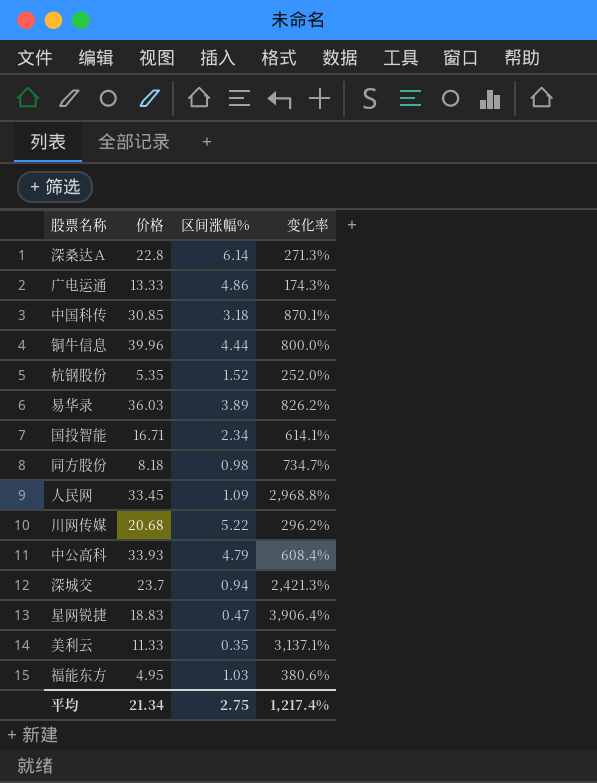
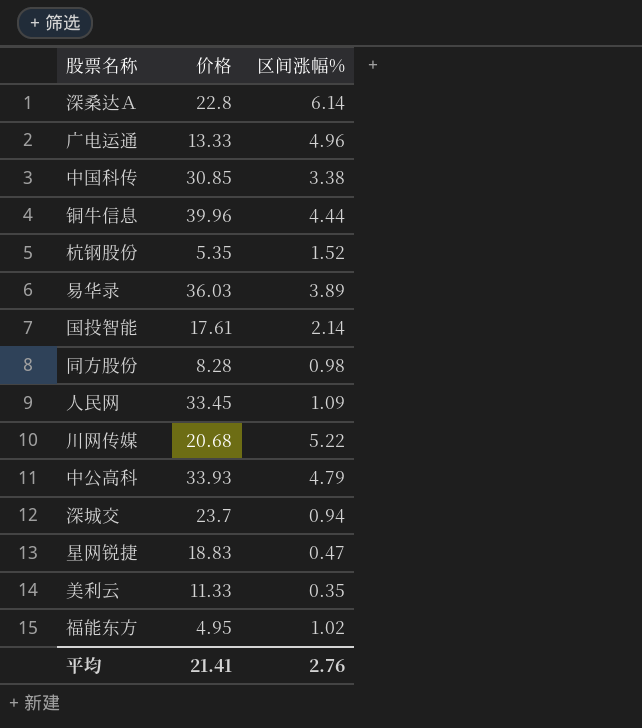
column 变化率 | formula: ([价格] - [区间涨幅%]) / [区间涨幅%] -> none
广电运通 | 区间涨幅%: 4.86 -> 4.96
中国科传 | 区间涨幅%: 3.18 -> 3.38
国投智能 | 价格: 16.71 -> 17.61
国投智能 | 区间涨幅%: 2.34 -> 2.14
同方股份 | 价格: 8.18 -> 8.28
福能东方 | 区间涨幅%: 1.03 -> 1.02
平均 | 价格: 21.34 -> 21.41
平均 | 区间涨幅%: 2.75 -> 2.76

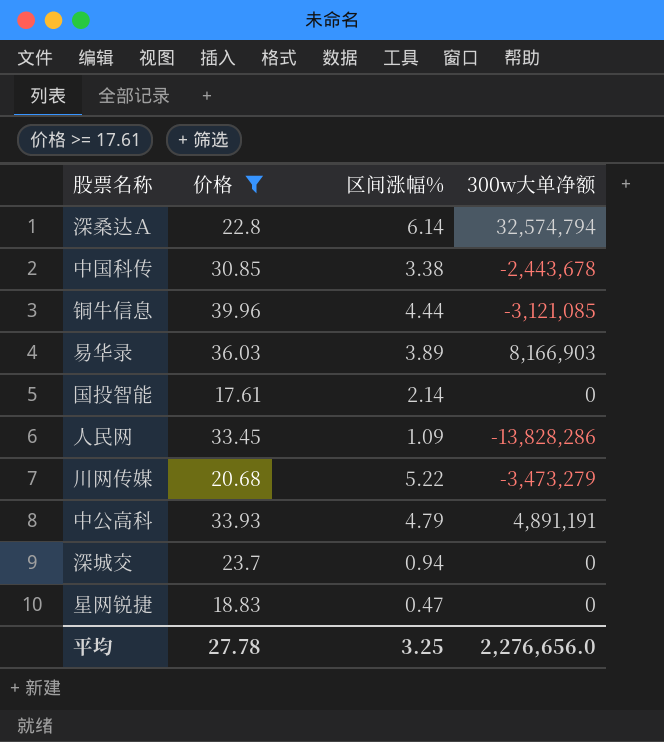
filter: none -> 价格 >= 17.61
column 300w大单净额 | position: none -> 4
平均 | 价格: 21.41 -> 27.78
平均 | 区间涨幅%: 2.76 -> 3.25

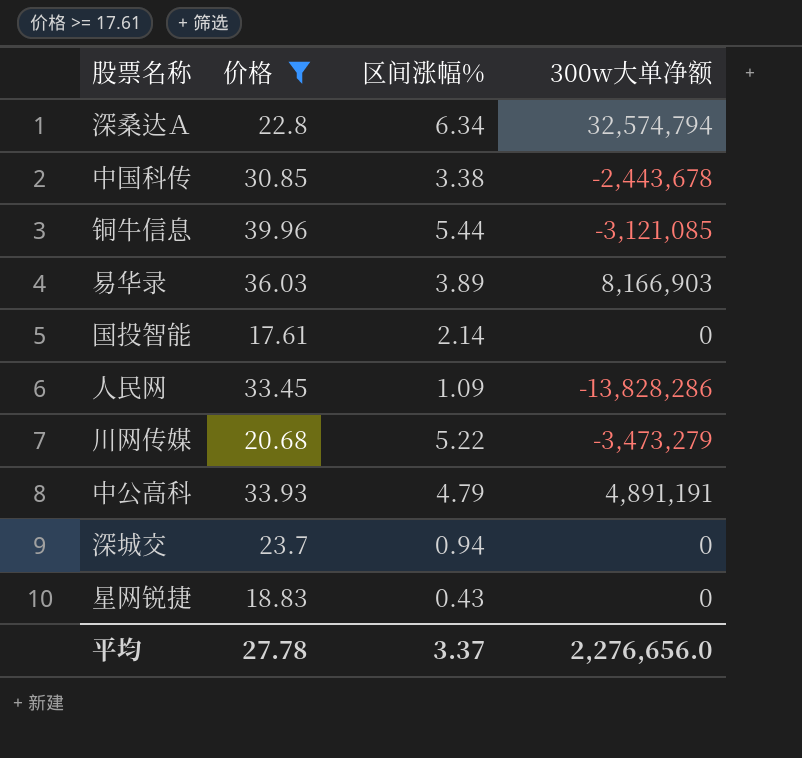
深桑达Ａ | 区间涨幅%: 6.14 -> 6.34
铜牛信息 | 区间涨幅%: 4.44 -> 5.44
星网锐捷 | 区间涨幅%: 0.47 -> 0.43
平均 | 区间涨幅%: 3.25 -> 3.37

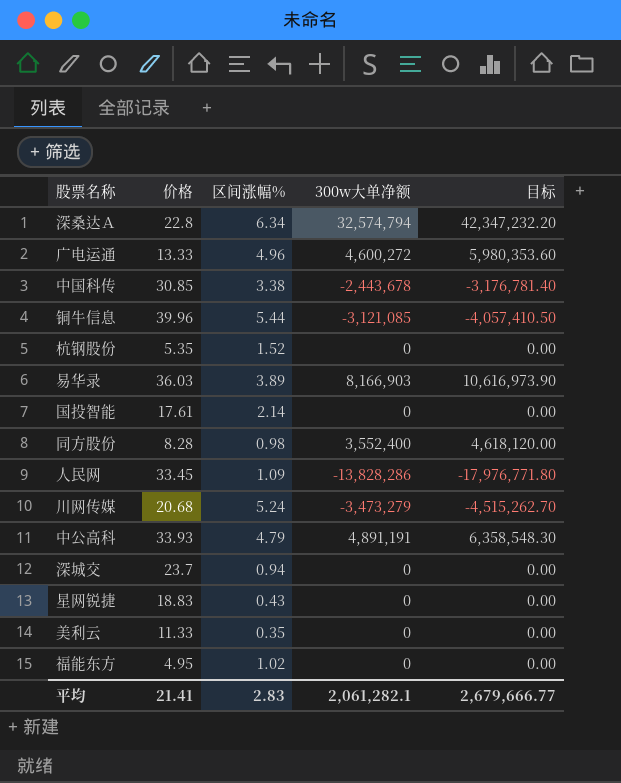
filter: 价格 >= 17.61 -> none
column 目标 | formula: none -> [300w大单净额] * 1.3
川网传媒 | 区间涨幅%: 5.22 -> 5.24
平均 | 价格: 27.78 -> 21.41
平均 | 区间涨幅%: 3.37 -> 2.83
平均 | 300w大单净额: 2,276,656.0 -> 2,061,282.1

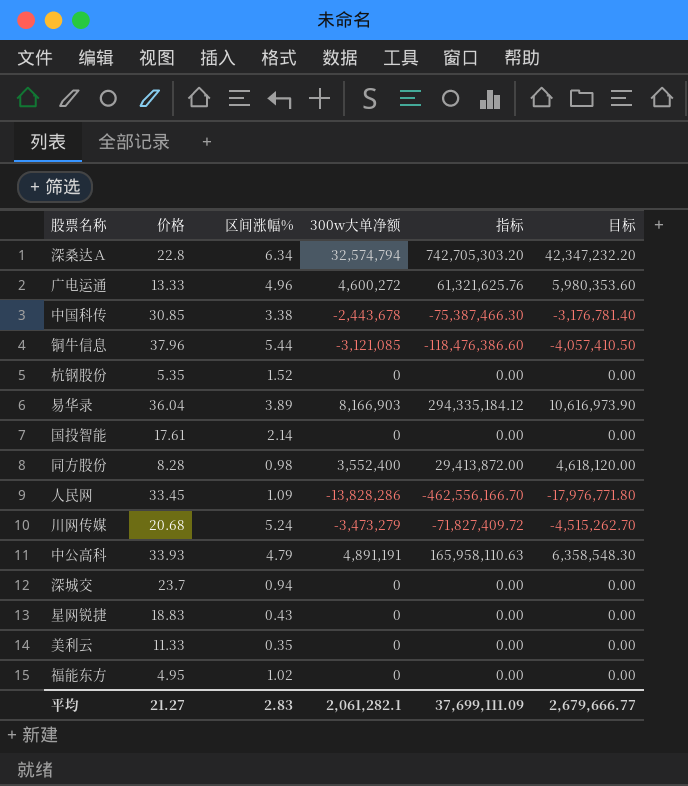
column 指标 | formula: none -> [价格] * [300w大单净额]
铜牛信息 | 价格: 39.96 -> 37.96
易华录 | 价格: 36.03 -> 36.04
平均 | 价格: 21.41 -> 21.27

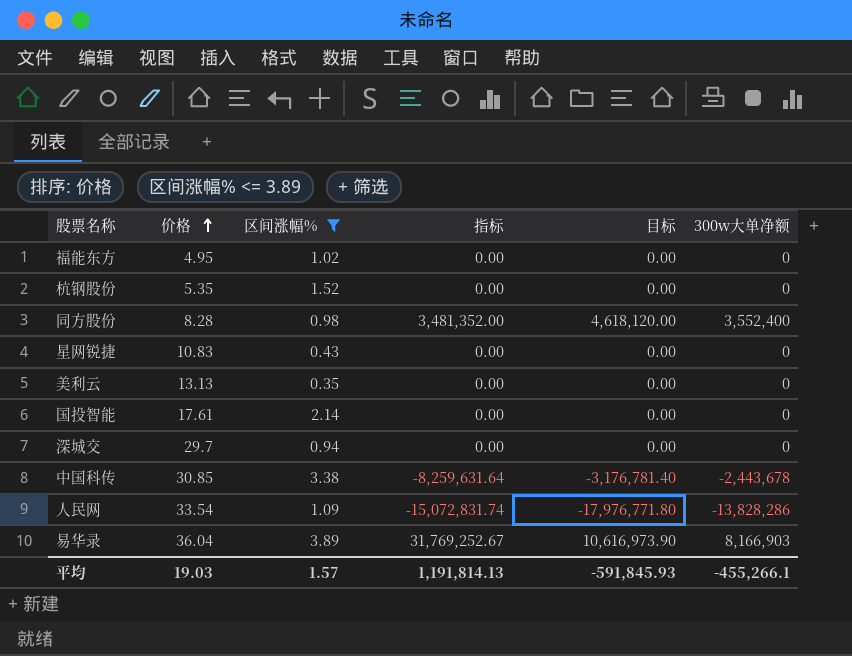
filter: none -> 区间涨幅% <= 3.89
row order: none -> 价格 ascending
column 指标 | formula: [价格] * [300w大单净额] -> [区间涨幅%] * [300w大单净额]
column 300w大单净额 | position: 4 -> 6
星网锐捷 | 价格: 18.83 -> 10.83
美利云 | 价格: 11.33 -> 13.13
深城交 | 价格: 23.7 -> 29.7
人民网 | 价格: 33.45 -> 33.54
平均 | 价格: 21.27 -> 19.03
平均 | 区间涨幅%: 2.83 -> 1.57
平均 | 指标: 37,699,111.09 -> 1,191,814.13
平均 | 目标: 2,679,666.77 -> -591,845.93
平均 | 300w大单净额: 2,061,282.1 -> -455,266.1

